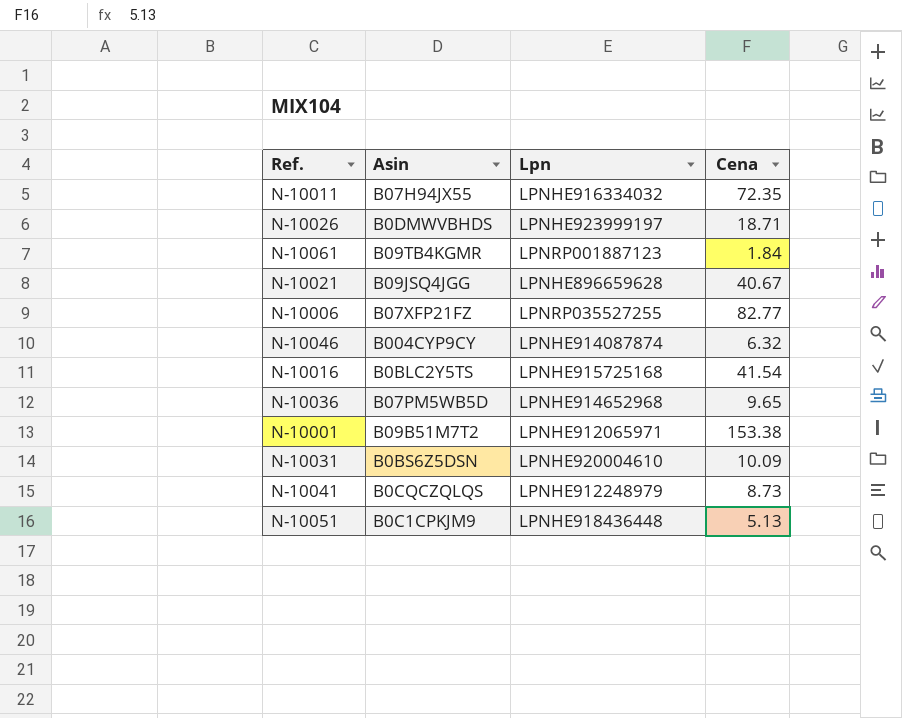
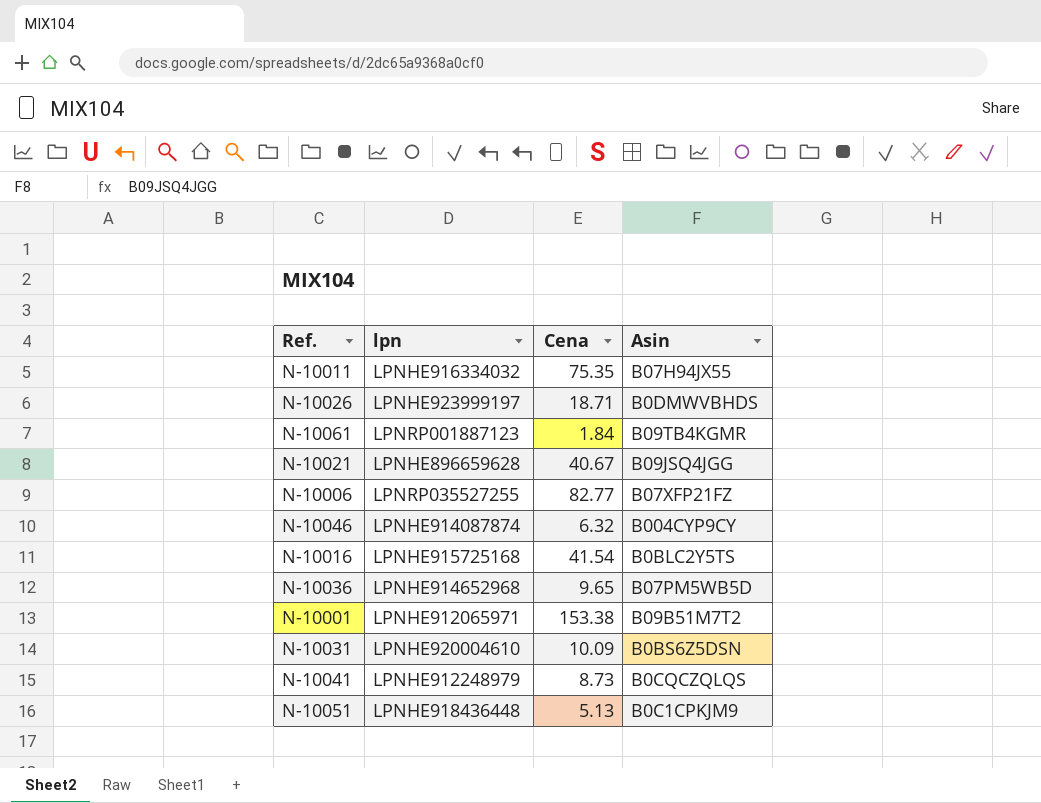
column name: Lpn -> lpn
column Asin | position: 2 -> 4
N-10011 | Cena: 72.35 -> 75.35

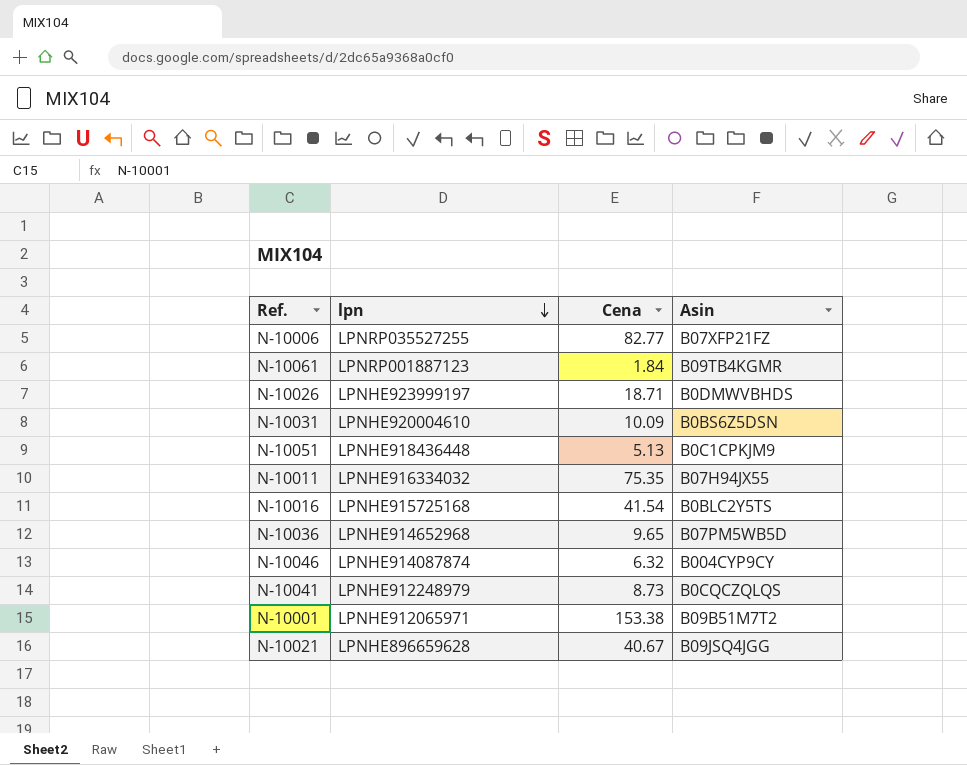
row order: none -> lpn descending

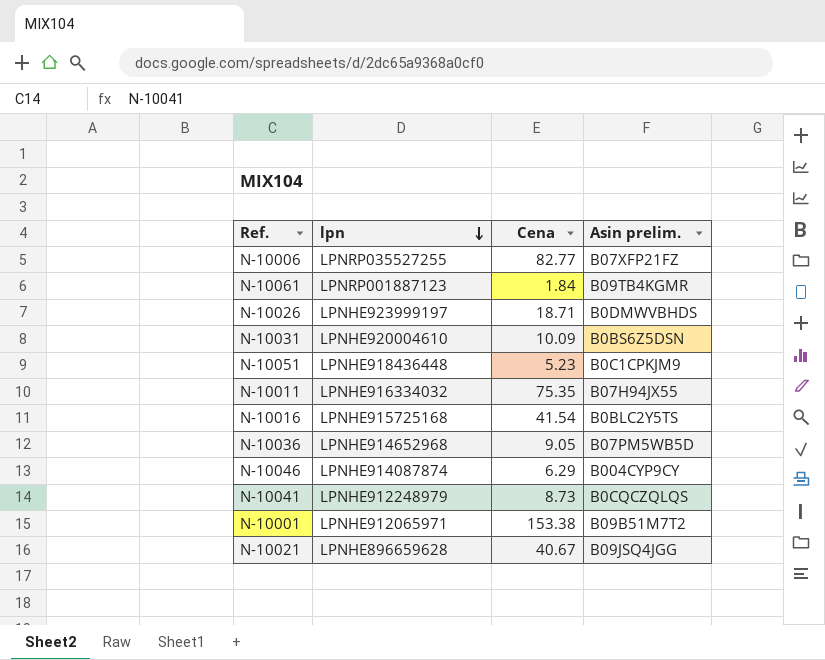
column name: Asin -> Asin prelim.
N-10051 | Cena: 5.13 -> 5.23
N-10036 | Cena: 9.65 -> 9.05
N-10046 | Cena: 6.32 -> 6.29

